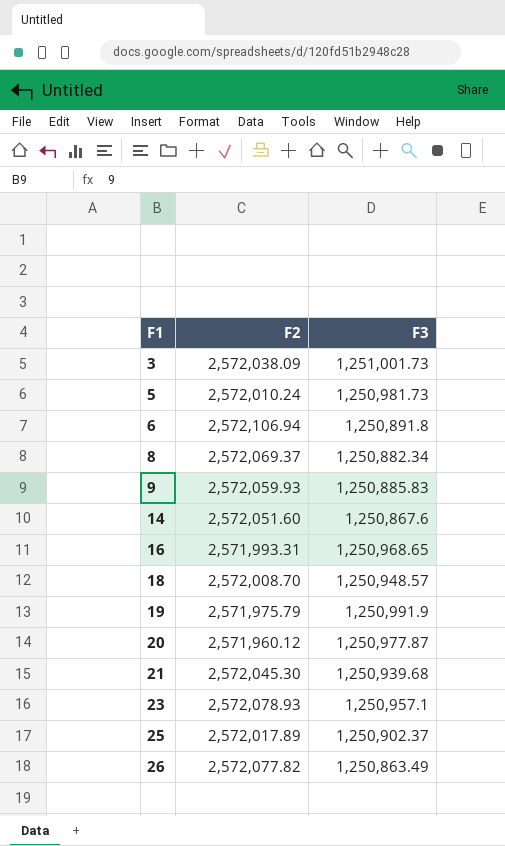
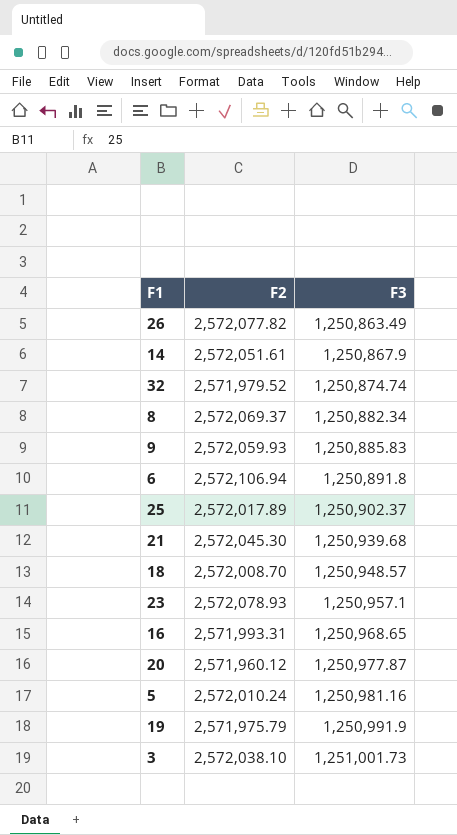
row order: F1 ascending -> F3 ascending
14 | F2: 2,572,051.60 -> 2,572,051.61
14 | F3: 1,250,867.6 -> 1,250,867.9
row 32: none -> 2,571,979.52 | 1,250,874.74
5 | F3: 1,250,981.73 -> 1,250,981.16
3 | F2: 2,572,038.09 -> 2,572,038.10

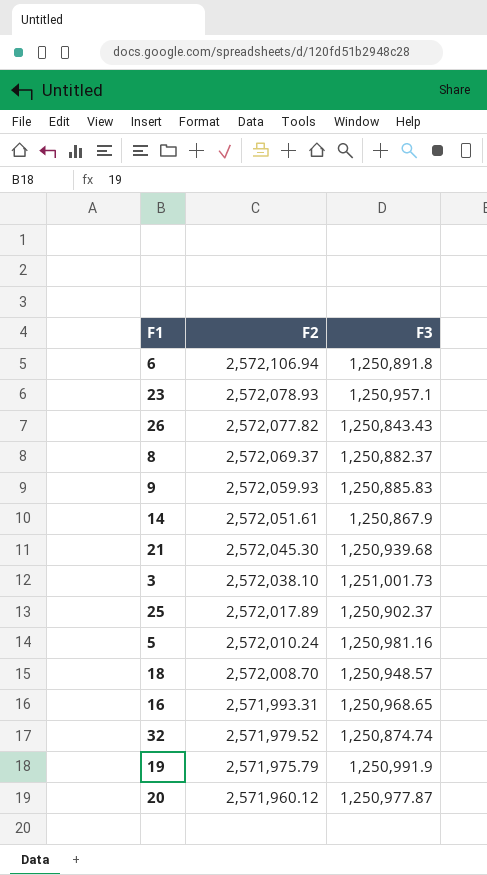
row order: F3 ascending -> F2 descending
26 | F3: 1,250,863.49 -> 1,250,843.43
8 | F3: 1,250,882.34 -> 1,250,882.37

